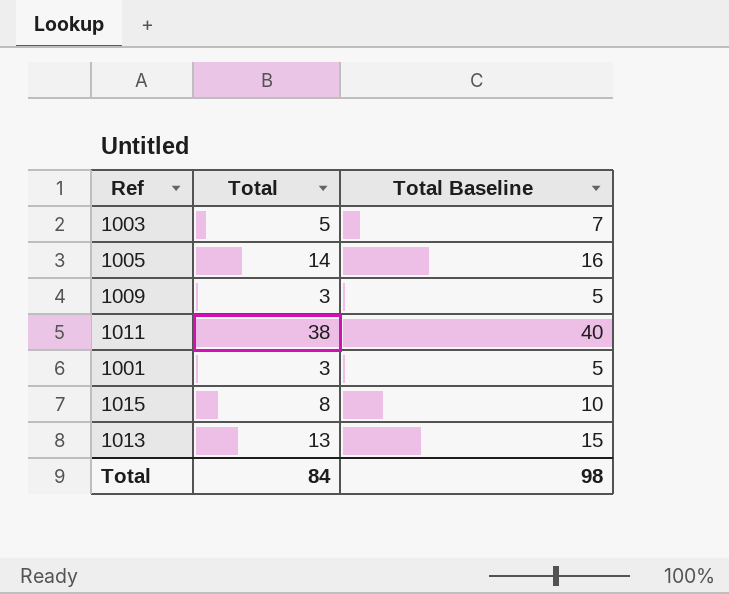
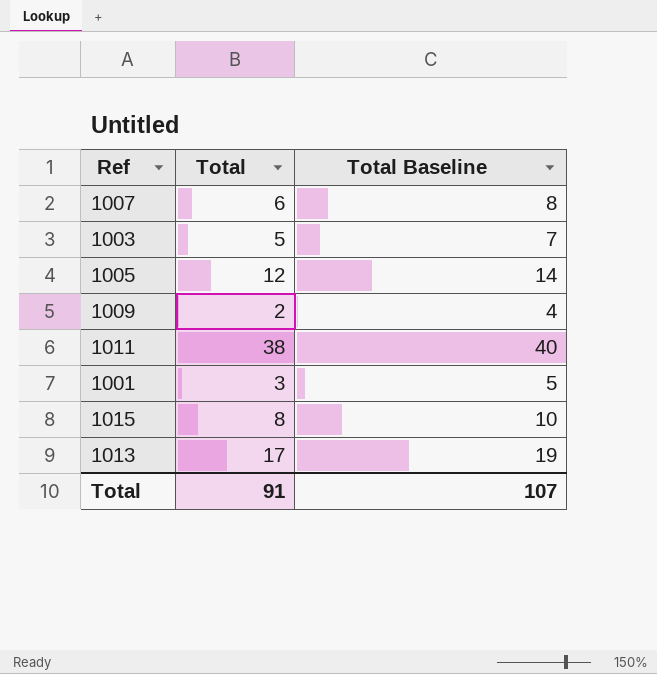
row 1007: none -> 6 | 8
1005 | Total: 14 -> 12
1005 | Total Baseline: 16 -> 14
1009 | Total: 3 -> 2
1009 | Total Baseline: 5 -> 4
1013 | Total: 13 -> 17
1013 | Total Baseline: 15 -> 19
Total | Total: 84 -> 91
Total | Total Baseline: 98 -> 107

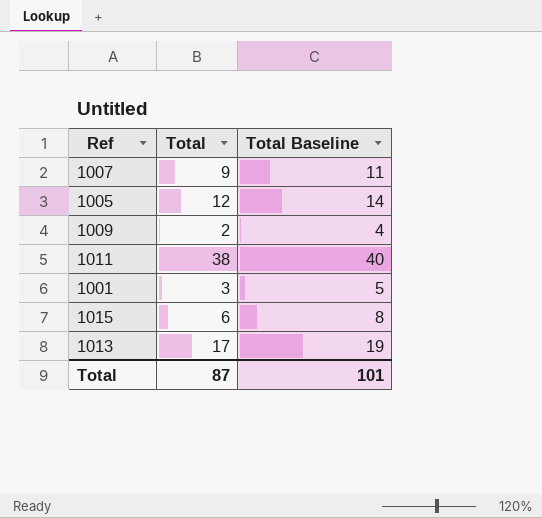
row 1003: 5 | 7 -> none
1007 | Total: 6 -> 9
1007 | Total Baseline: 8 -> 11
1015 | Total: 8 -> 6
1015 | Total Baseline: 10 -> 8
Total | Total: 91 -> 87
Total | Total Baseline: 107 -> 101

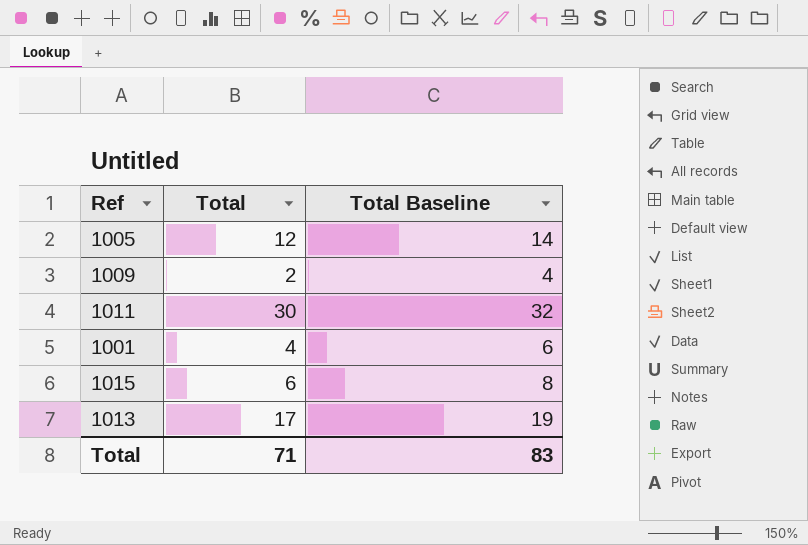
row 1007: 9 | 11 -> none
1011 | Total: 38 -> 30
1011 | Total Baseline: 40 -> 32
1001 | Total: 3 -> 4
1001 | Total Baseline: 5 -> 6
Total | Total: 87 -> 71
Total | Total Baseline: 101 -> 83

